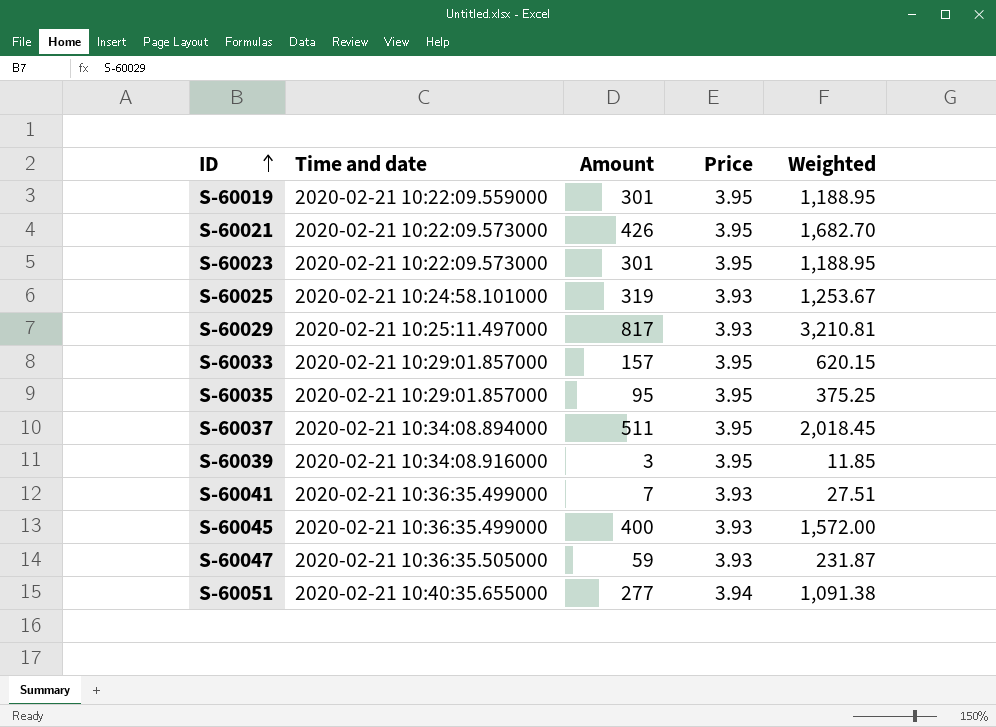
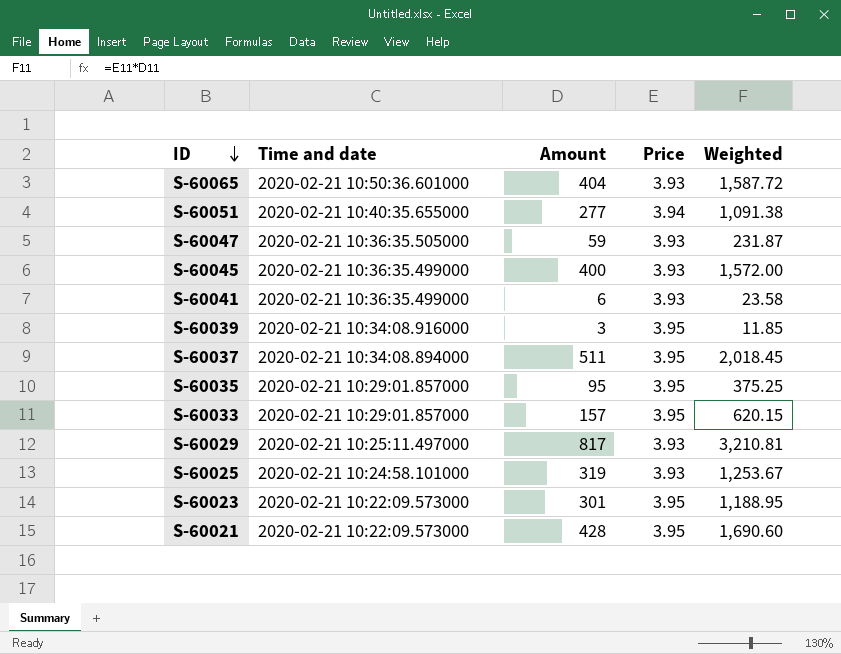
row order: ID ascending -> ID descending
row S-60019: 2020-02-21 10:22:09.559000 | 301 | 3.95 | 1,188.95 -> none
row S-60065: none -> 2020-02-21 10:50:36.601000 | 404 | 3.93 | 1,587.72
S-60041 | Amount: 7 -> 6
S-60041 | Weighted: 27.51 -> 23.58
S-60021 | Amount: 426 -> 428
S-60021 | Weighted: 1,682.70 -> 1,690.60

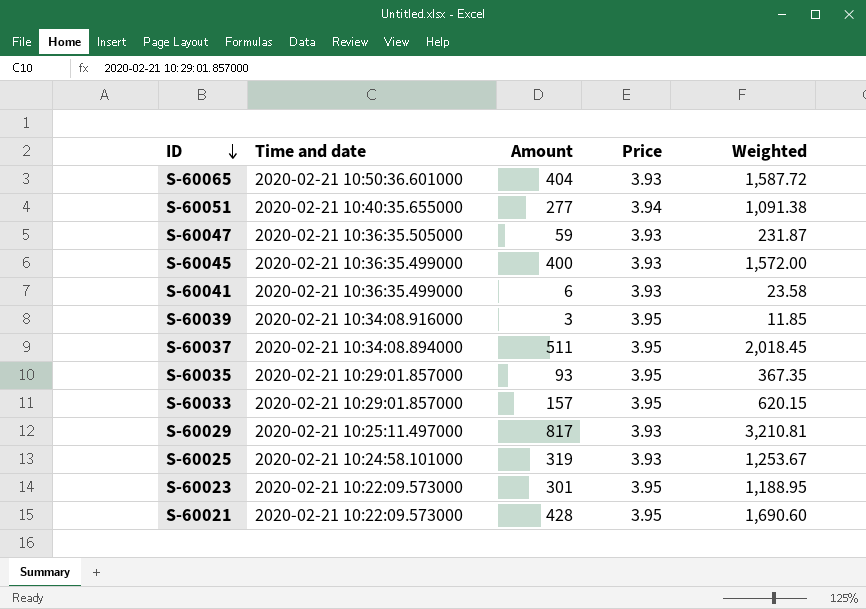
S-60035 | Amount: 95 -> 93
S-60035 | Weighted: 375.25 -> 367.35

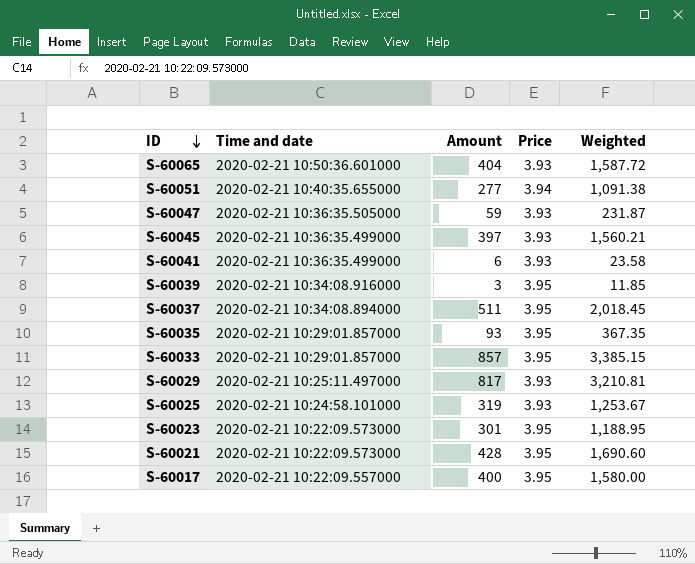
S-60045 | Amount: 400 -> 397
S-60045 | Weighted: 1,572.00 -> 1,560.21
S-60033 | Amount: 157 -> 857
S-60033 | Weighted: 620.15 -> 3,385.15
row S-60017: none -> 2020-02-21 10:22:09.557000 | 400 | 3.95 | 1,580.00

